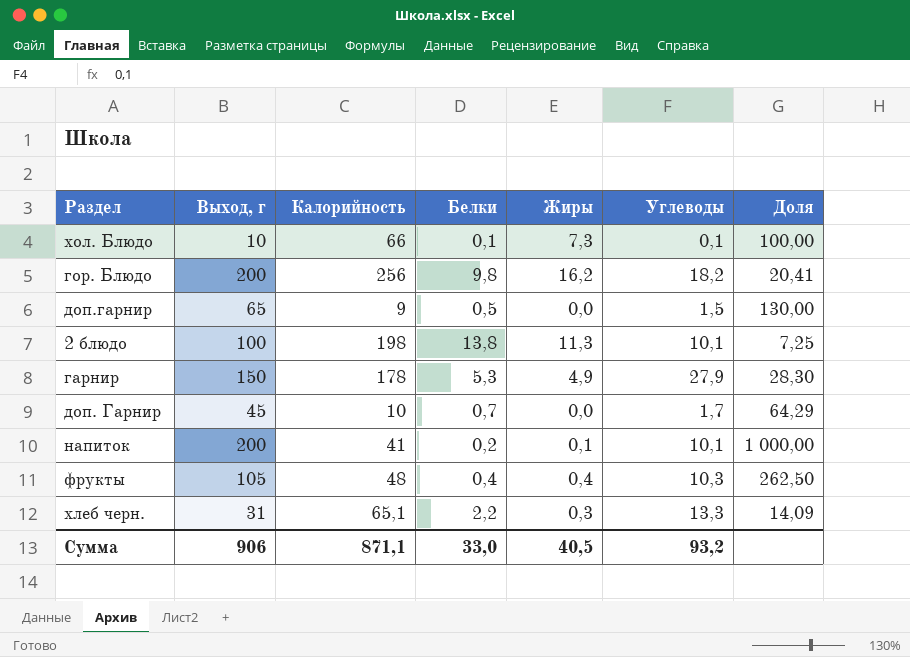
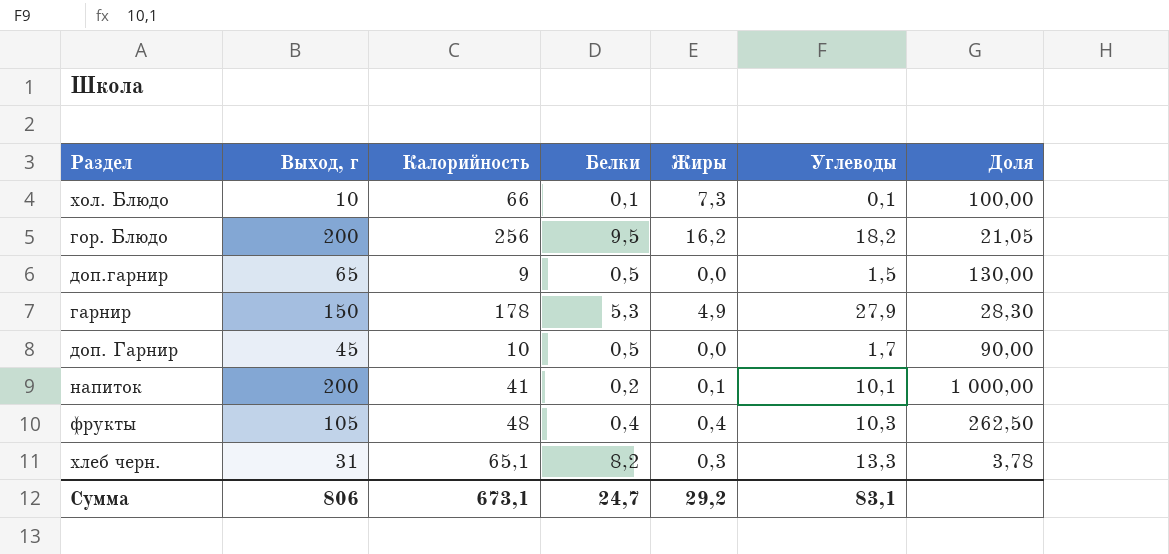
row 2 блюдо: 100 | 198 | 13,8 | 11,3 | 10,1 | 7,25 -> none
гор. Блюдо | Белки: 9,8 -> 9,5
гор. Блюдо | Доля: 20,41 -> 21,05
доп. Гарнир | Белки: 0,7 -> 0,5
доп. Гарнир | Доля: 64,29 -> 90,00
хлеб черн. | Белки: 2,2 -> 8,2
хлеб черн. | Доля: 14,09 -> 3,78
Сумма | Выход, г: 906 -> 806
Сумма | Калорийность: 871,1 -> 673,1
Сумма | Белки: 33,0 -> 24,7
Сумма | Жиры: 40,5 -> 29,2
Сумма | Углеводы: 93,2 -> 83,1

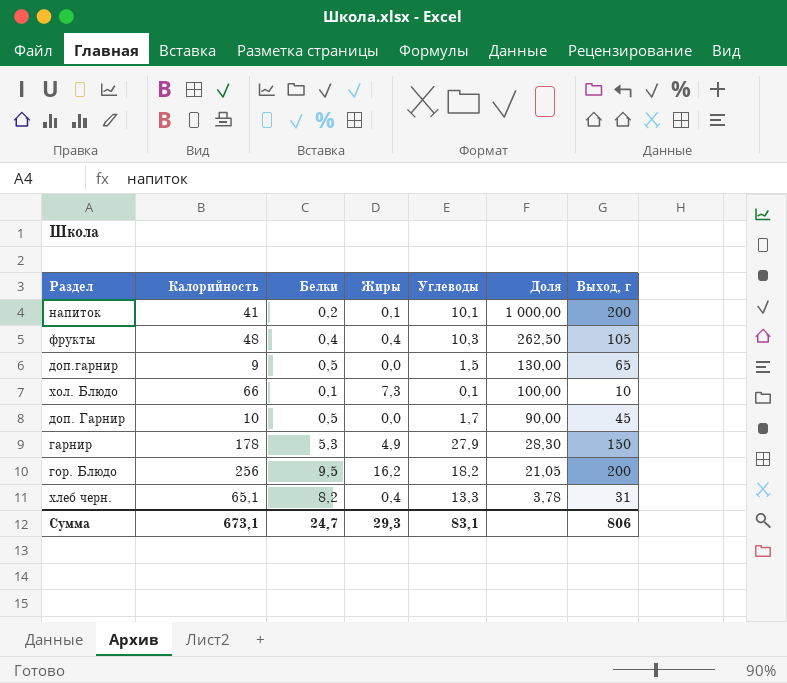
row order: none -> Доля descending
column Выход, г | position: 2 -> 7
хлеб черн. | Жиры: 0,3 -> 0,4
Сумма | Жиры: 29,2 -> 29,3

